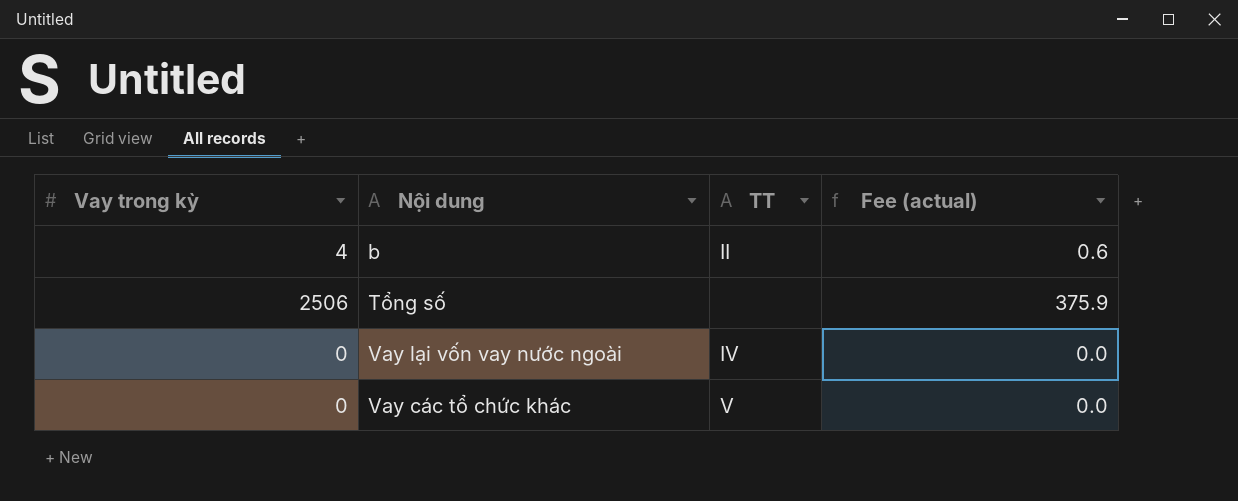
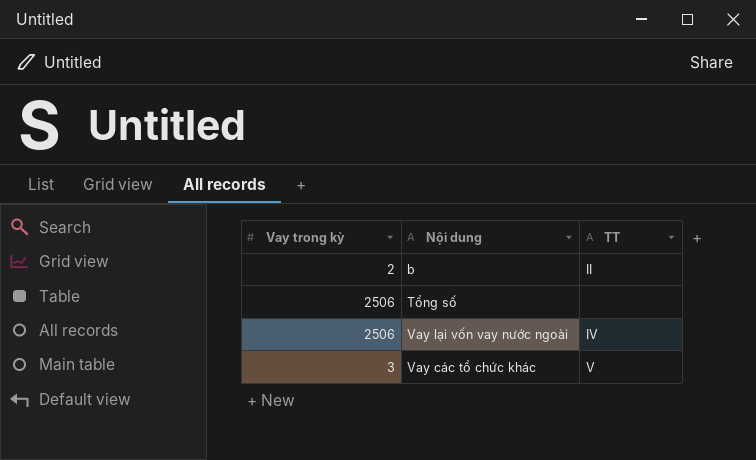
column Fee (actual) | formula: [Vay trong kỳ] * 0.15 -> none
b | Vay trong kỳ: 4 -> 2
Vay lại vốn vay nước ngoài | Vay trong kỳ: 0 -> 2506
Vay các tổ chức khác | Vay trong kỳ: 0 -> 3

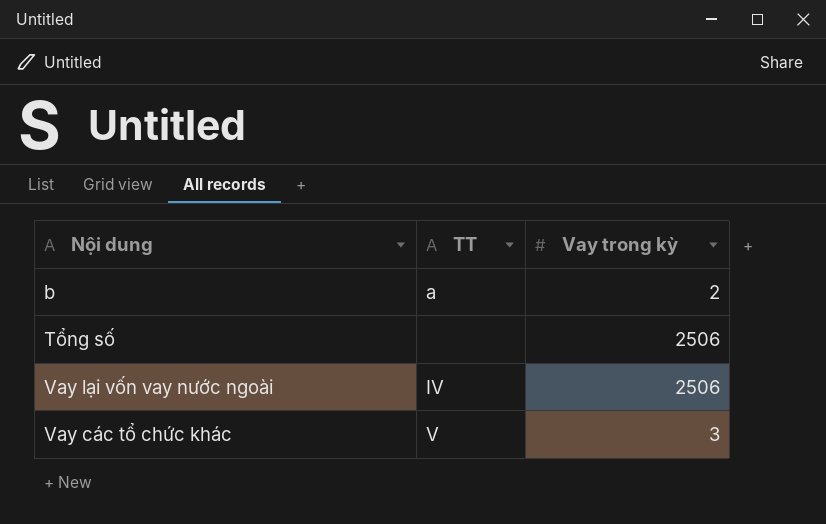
column Vay trong kỳ | position: 1 -> 3
b | TT: II -> a

